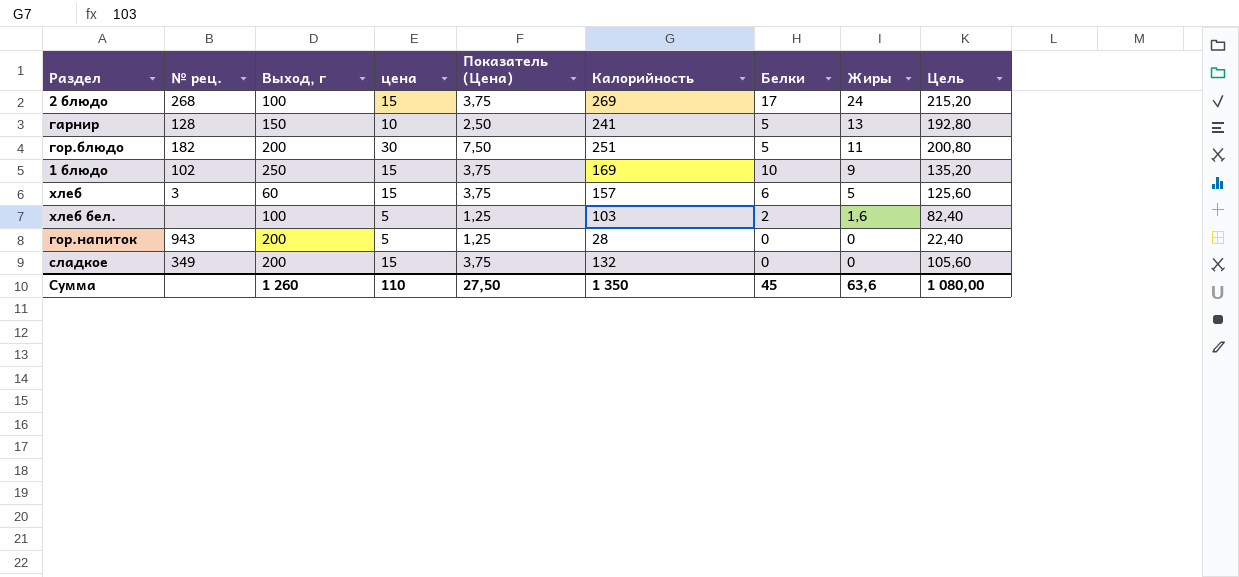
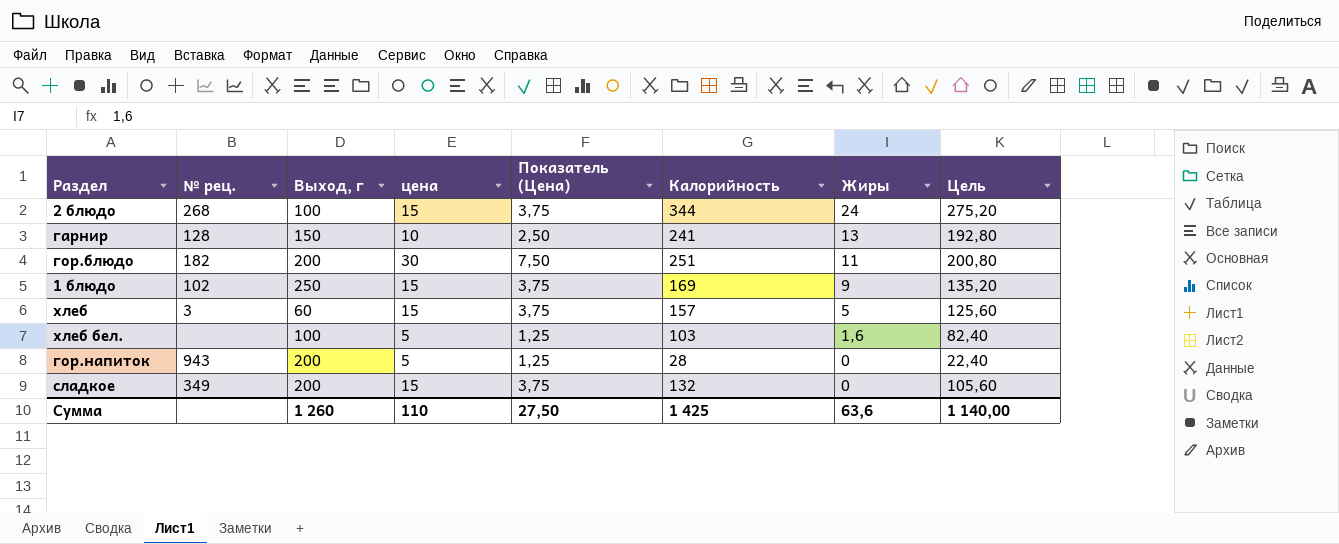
column Белки | position: 7 -> none
2 блюдо | Калорийность: 269 -> 344
2 блюдо | Цель: 215,20 -> 275,20
Сумма | Калорийность: 1 350 -> 1 425
Сумма | Цель: 1 080,00 -> 1 140,00

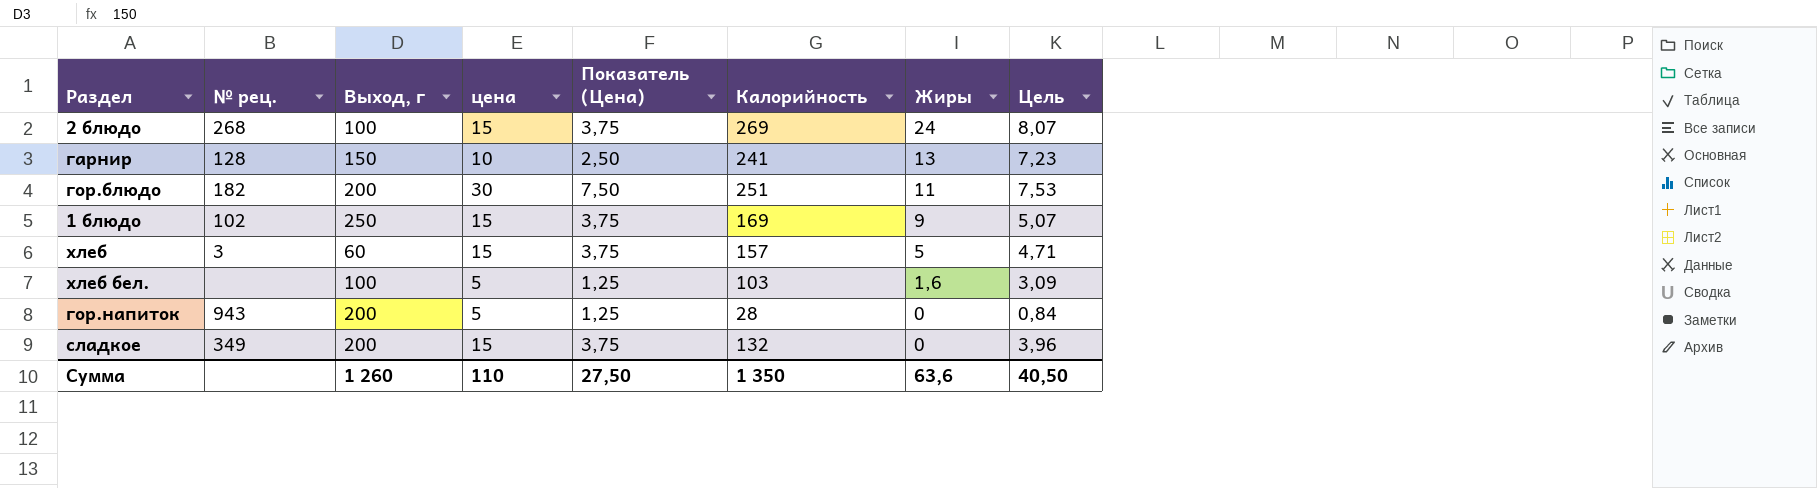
column Цель | formula: [Калорийность] * 0,8 -> [Калорийность] * 0,03
2 блюдо | Калорийность: 344 -> 269
Сумма | Калорийность: 1 425 -> 1 350
Сумма | Цель: 1 140,00 -> 40,50

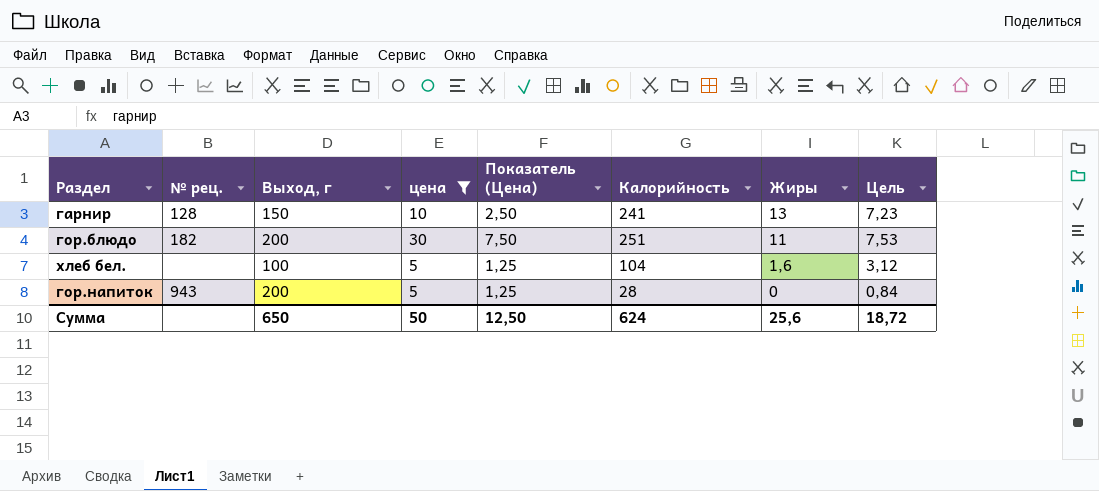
filter: none -> цена != 15
хлеб бел. | Калорийность: 103 -> 104
хлеб бел. | Цель: 3,09 -> 3,12
Сумма | Выход, г: 1 260 -> 650
Сумма | цена: 110 -> 50
Сумма | Показатель (Цена): 27,50 -> 12,50
Сумма | Калорийность: 1 350 -> 624
Сумма | Жиры: 63,6 -> 25,6
Сумма | Цель: 40,50 -> 18,72

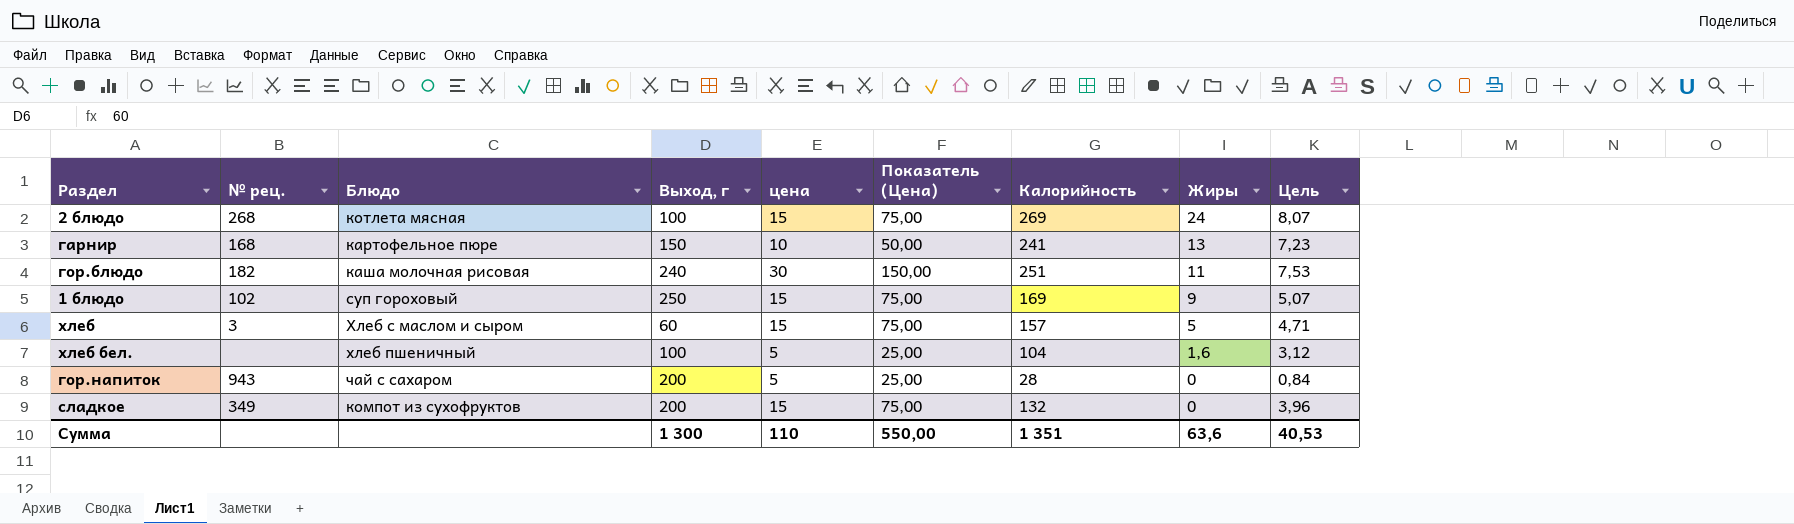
filter: цена != 15 -> none
column Блюдо | position: none -> 3
column Показатель (Цена) | formula: [цена] * 0,25 -> [цена] * 5
гарнир | № рец.: 128 -> 168
гор.блюдо | Выход, г: 200 -> 240
Сумма | Выход, г: 650 -> 1 300
Сумма | цена: 50 -> 110
Сумма | Показатель (Цена): 12,50 -> 550,00
Сумма | Калорийность: 624 -> 1 351
Сумма | Жиры: 25,6 -> 63,6
Сумма | Цель: 18,72 -> 40,53

